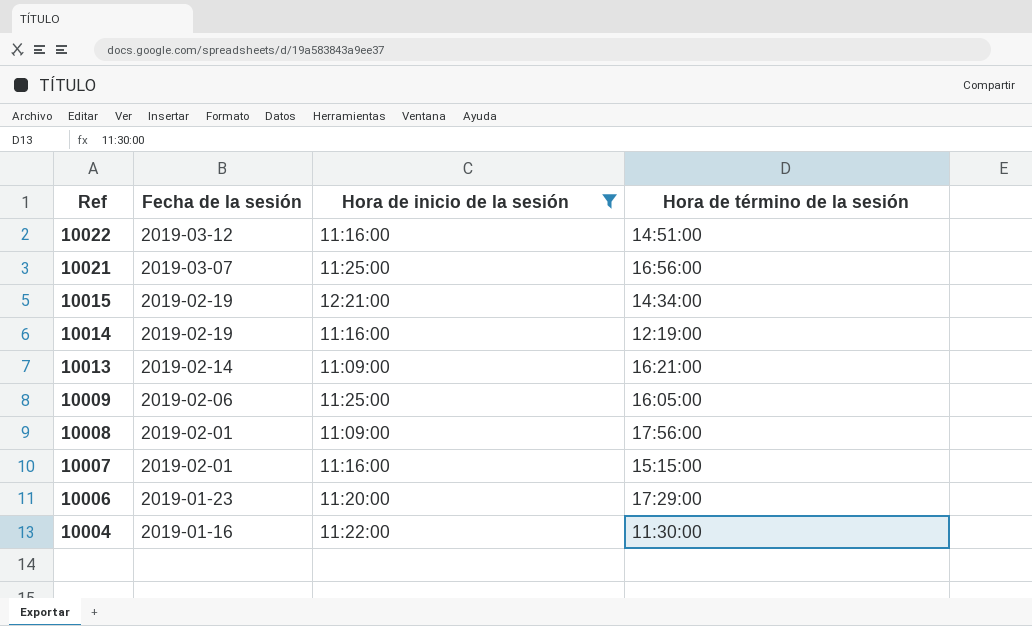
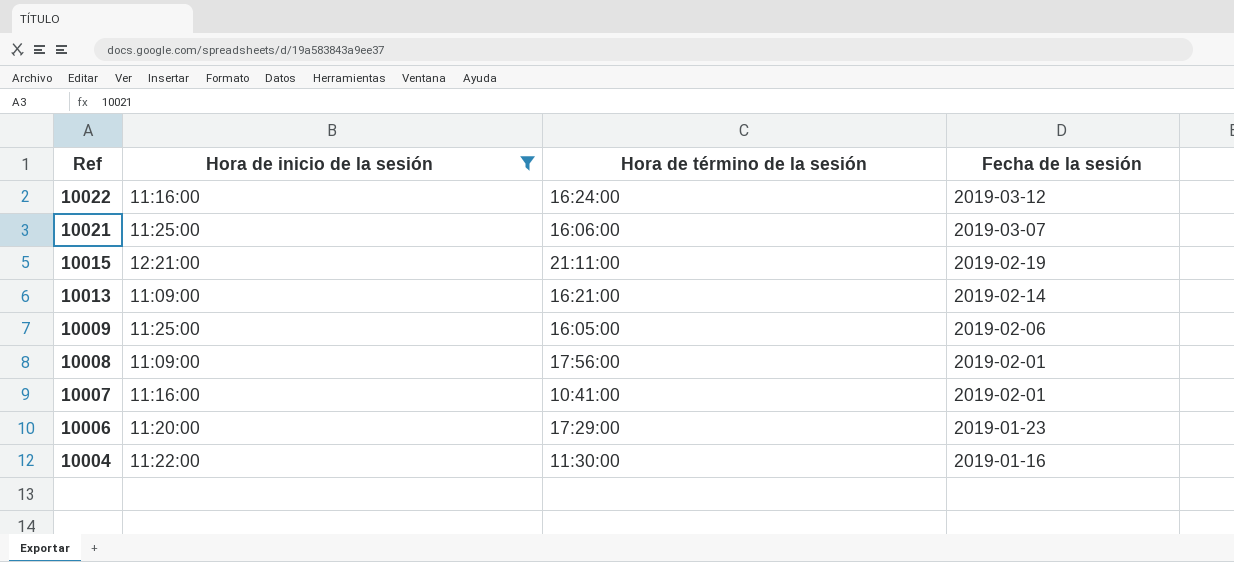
column Fecha de la sesión | position: 2 -> 4
row 10014: 2019-02-19 | 11:16:00 | 12:19:00 -> none
10022 | Hora de término de la sesión: 14:51:00 -> 16:24:00
10021 | Hora de término de la sesión: 16:56:00 -> 16:06:00
10015 | Hora de término de la sesión: 14:34:00 -> 21:11:00
10007 | Hora de término de la sesión: 15:15:00 -> 10:41:00

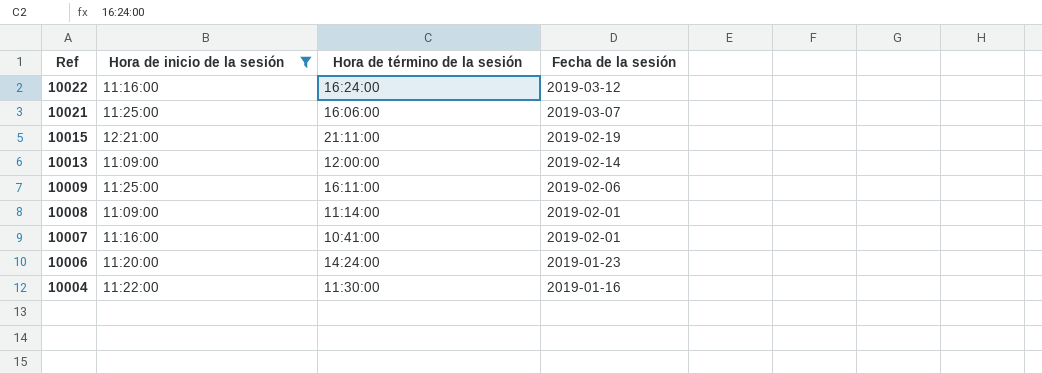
10013 | Hora de término de la sesión: 16:21:00 -> 12:00:00
10009 | Hora de término de la sesión: 16:05:00 -> 16:11:00
10008 | Hora de término de la sesión: 17:56:00 -> 11:14:00
10006 | Hora de término de la sesión: 17:29:00 -> 14:24:00

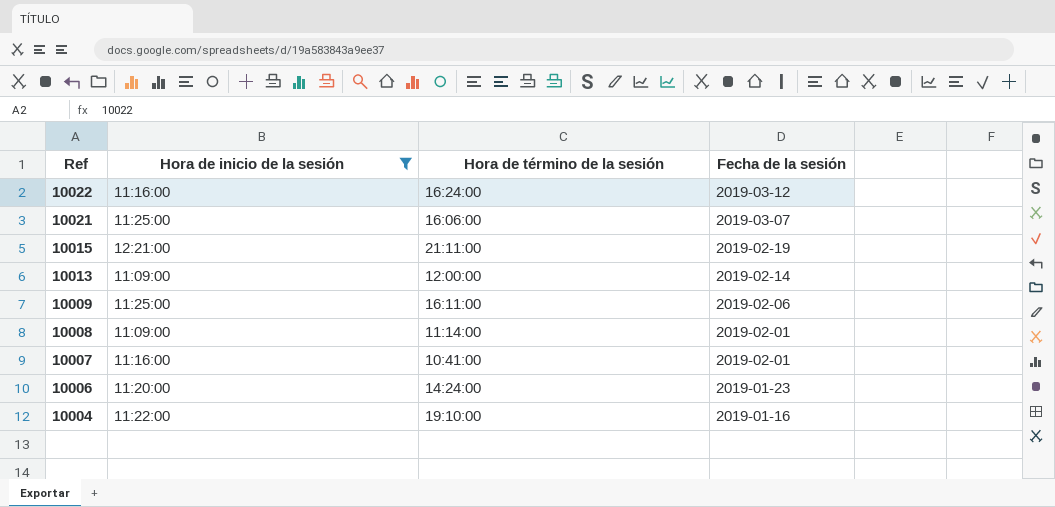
10004 | Hora de término de la sesión: 11:30:00 -> 19:10:00

